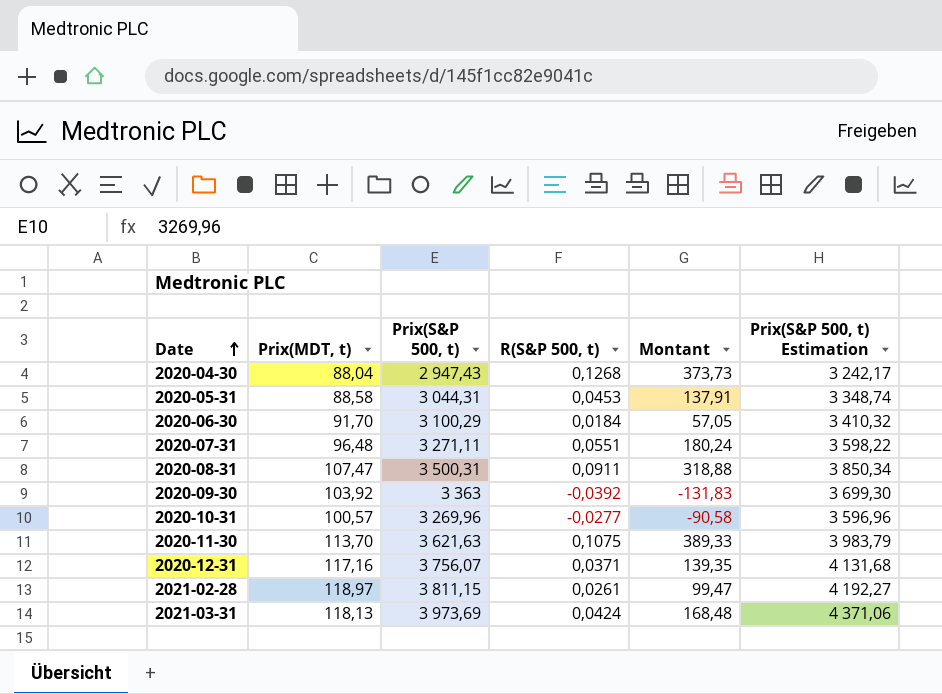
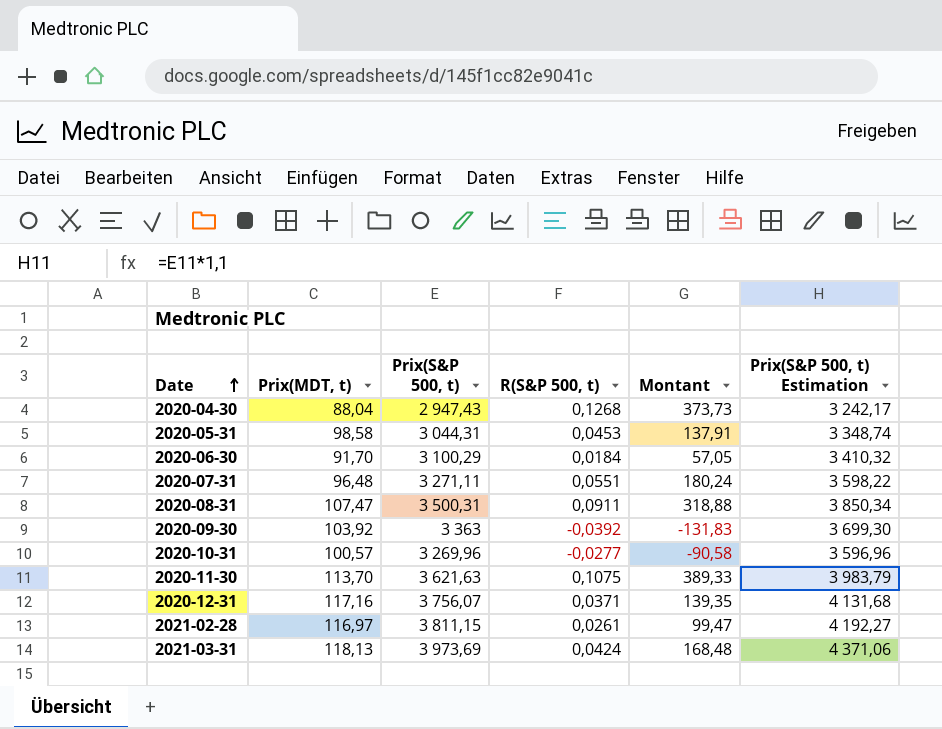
2020-05-31 | Prix(MDT, t): 88,58 -> 98,58
2021-02-28 | Prix(MDT, t): 118,97 -> 116,97

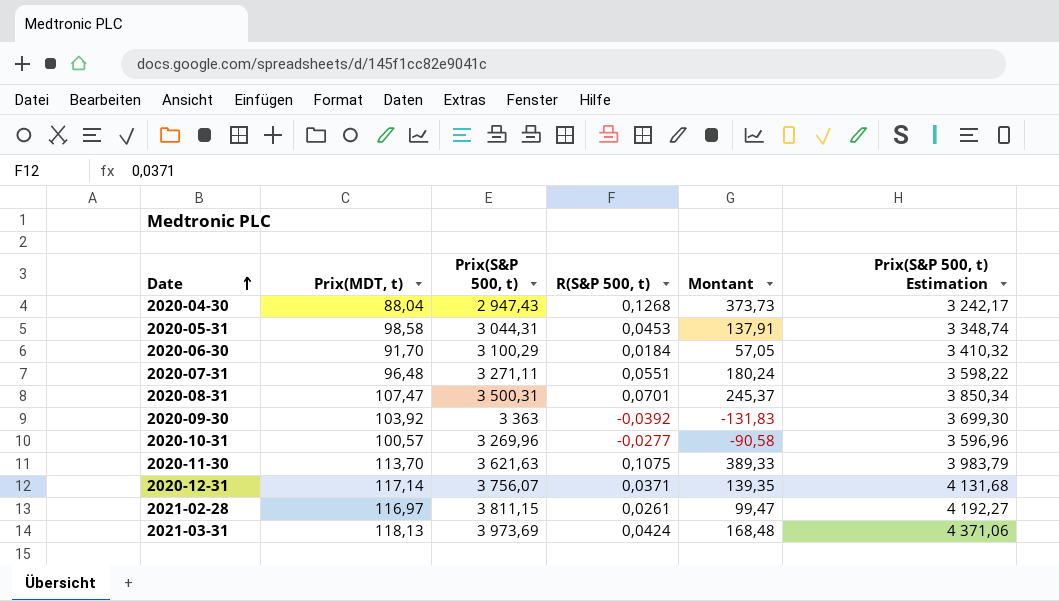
2020-08-31 | R(S&P 500, t): 0,0911 -> 0,0701
2020-08-31 | Montant: 318,88 -> 245,37
2020-12-31 | Prix(MDT, t): 117,16 -> 117,14

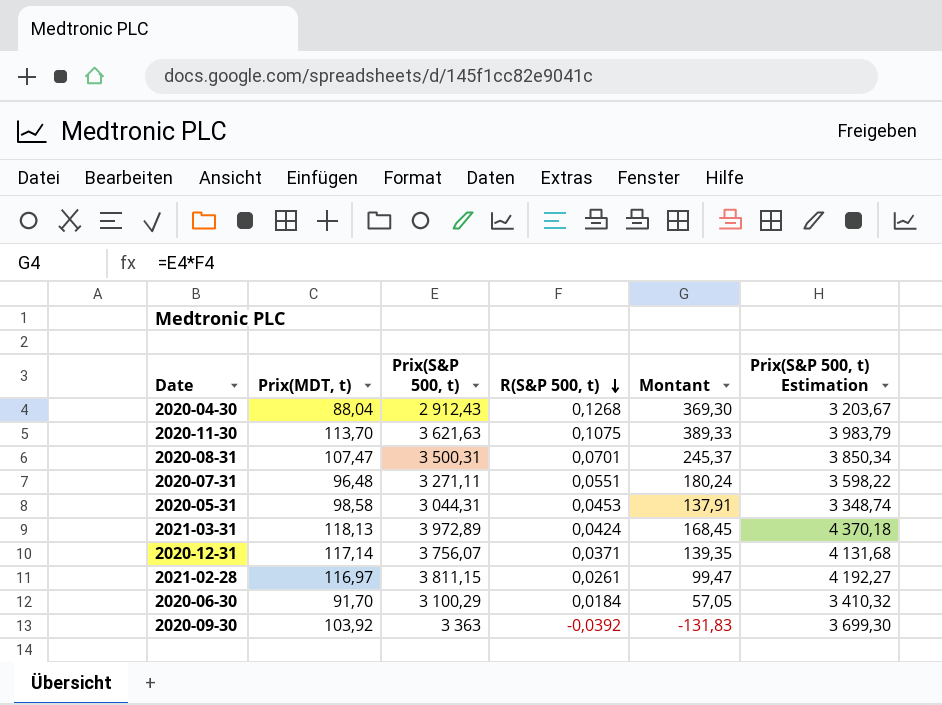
row order: Date ascending -> R(S&P 500, t) descending
row 2020-10-31: 100,57 | 3 269,96 | -0,0277 | -90,58 | 3 596,96 -> none
2020-04-30 | Prix(S&P 500, t): 2 947,43 -> 2 912,43
2020-04-30 | Montant: 373,73 -> 369,30
2020-04-30 | Prix(S&P 500, t) Estimation: 3 242,17 -> 3 203,67
2021-03-31 | Prix(S&P 500, t): 3 973,69 -> 3 972,89
2021-03-31 | Montant: 168,48 -> 168,45
2021-03-31 | Prix(S&P 500, t) Estimation: 4 371,06 -> 4 370,18

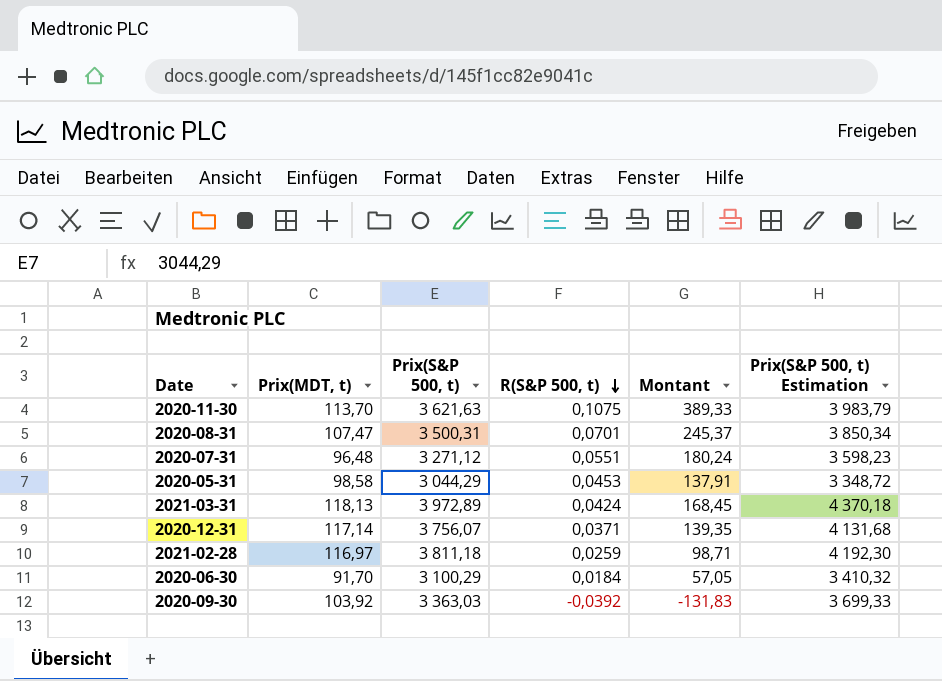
row 2020-04-30: 88,04 | 2 912,43 | 0,1268 | 369,30 | 3 203,67 -> none
2020-07-31 | Prix(S&P 500, t): 3 271,11 -> 3 271,12
2020-07-31 | Prix(S&P 500, t) Estimation: 3 598,22 -> 3 598,23
2020-05-31 | Prix(S&P 500, t): 3 044,31 -> 3 044,29
2020-05-31 | Prix(S&P 500, t) Estimation: 3 348,74 -> 3 348,72
2021-02-28 | Prix(S&P 500, t): 3 811,15 -> 3 811,18
2021-02-28 | R(S&P 500, t): 0,0261 -> 0,0259
2021-02-28 | Montant: 99,47 -> 98,71
2021-02-28 | Prix(S&P 500, t) Estimation: 4 192,27 -> 4 192,30
2020-09-30 | Prix(S&P 500, t): 3 363 -> 3 363,03
2020-09-30 | Prix(S&P 500, t) Estimation: 3 699,30 -> 3 699,33

